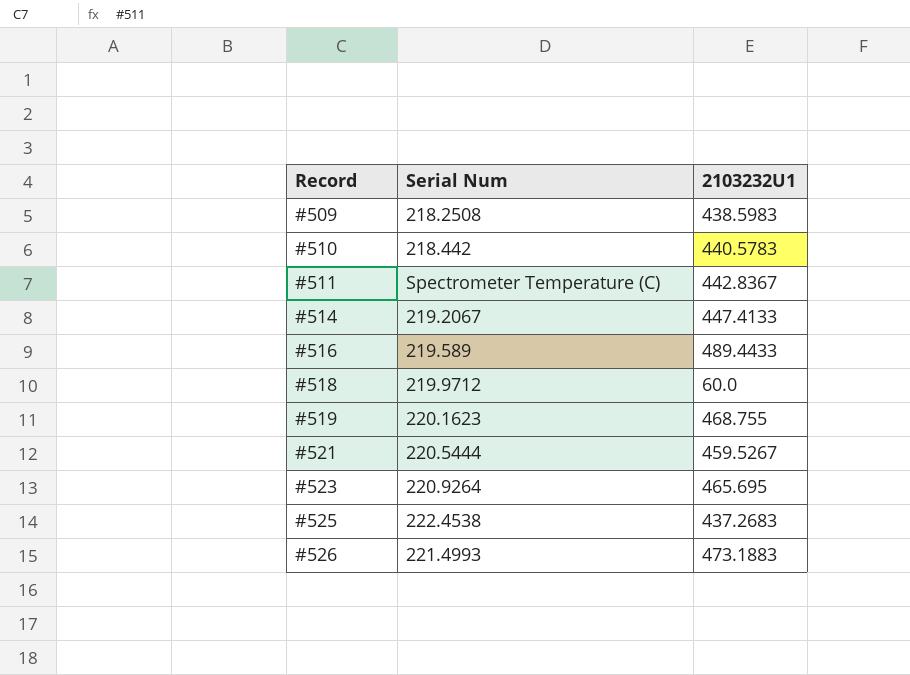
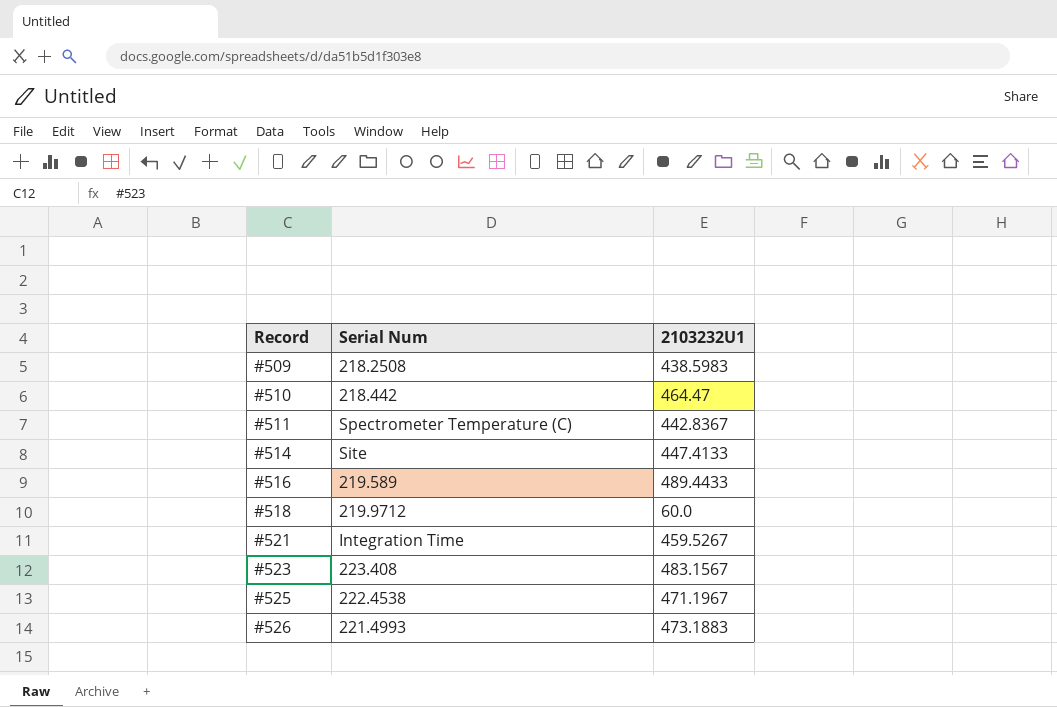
row #519: 220.1623 | 468.755 -> none
#510 | 2103232U1: 440.5783 -> 464.47
#514 | Serial Num: 219.2067 -> Site
#521 | Serial Num: 220.5444 -> Integration Time
#523 | Serial Num: 220.9264 -> 223.408
#523 | 2103232U1: 465.695 -> 483.1567
#525 | 2103232U1: 437.2683 -> 471.1967

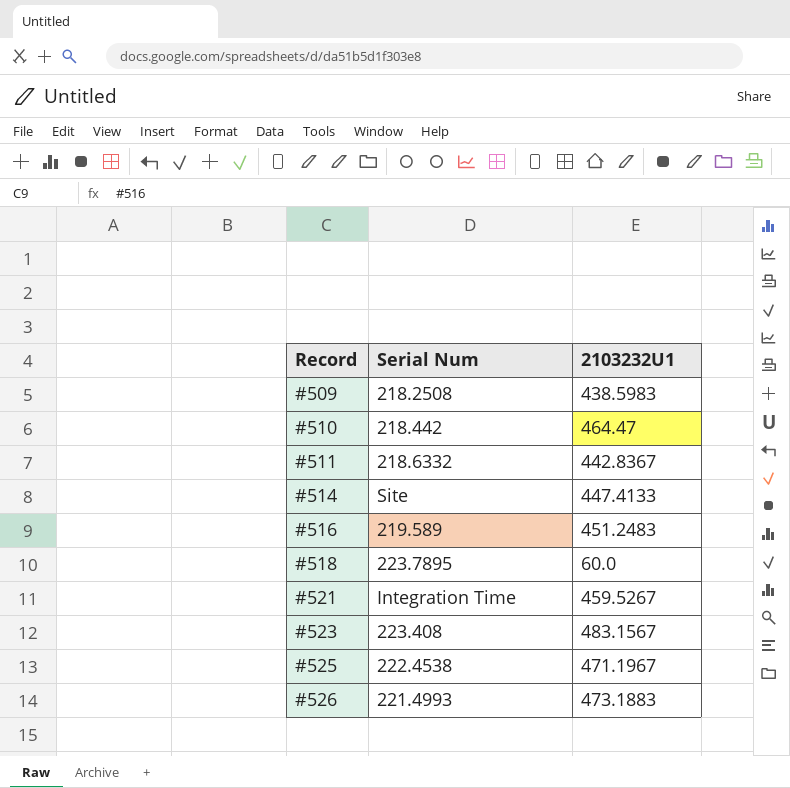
#511 | Serial Num: Spectrometer Temperature (C) -> 218.6332
#516 | 2103232U1: 489.4433 -> 451.2483
#518 | Serial Num: 219.9712 -> 223.7895

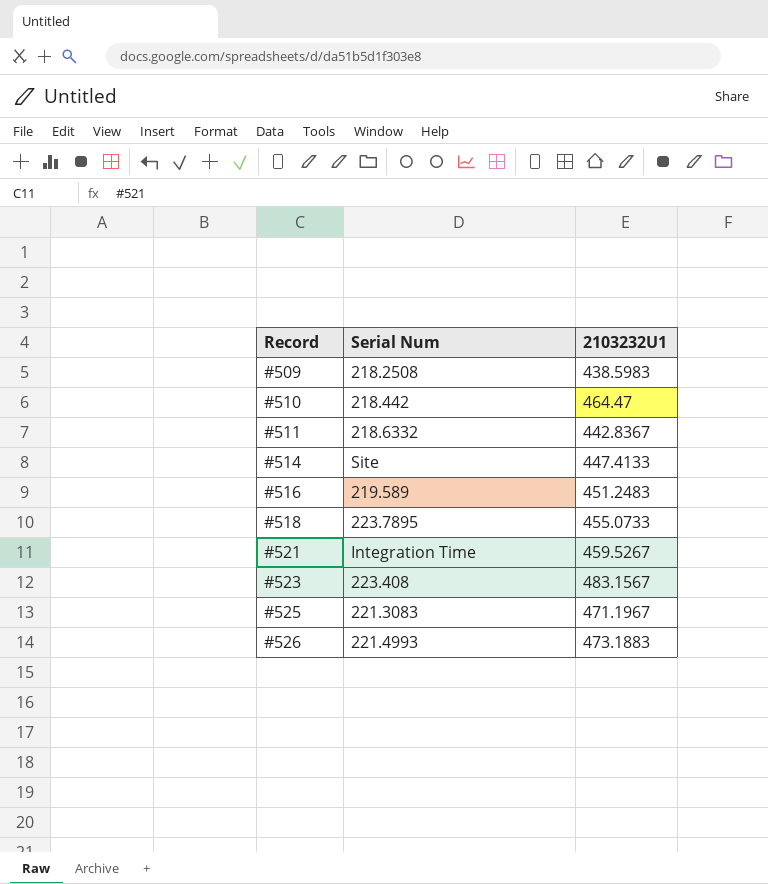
#518 | 2103232U1: 60.0 -> 455.0733
#525 | Serial Num: 222.4538 -> 221.3083

